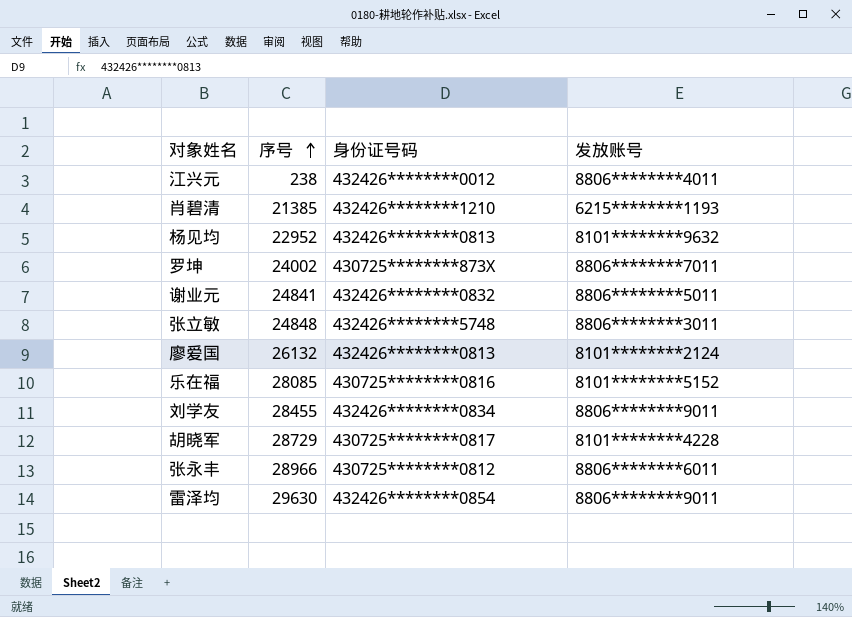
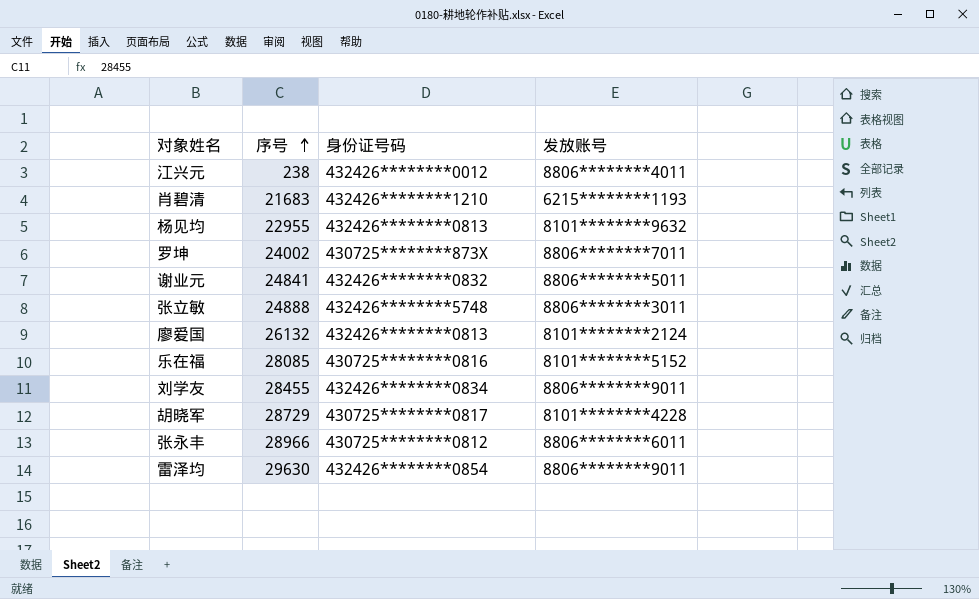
肖碧清 | 序号: 21385 -> 21683
杨见均 | 序号: 22952 -> 22955
张立敏 | 序号: 24848 -> 24888

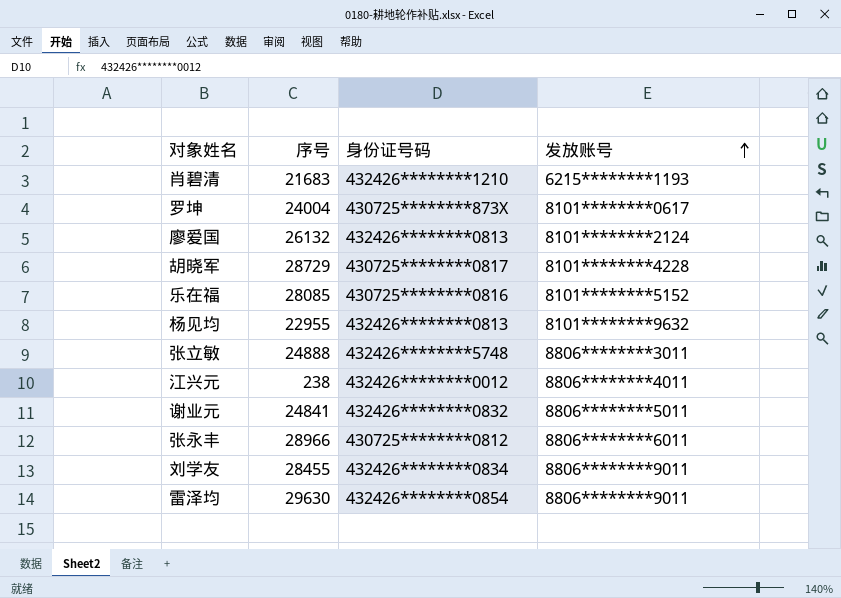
row order: 序号 ascending -> 发放账号 ascending
罗坤 | 序号: 24002 -> 24004
罗坤 | 发放账号: 8806********7011 -> 8101********0617

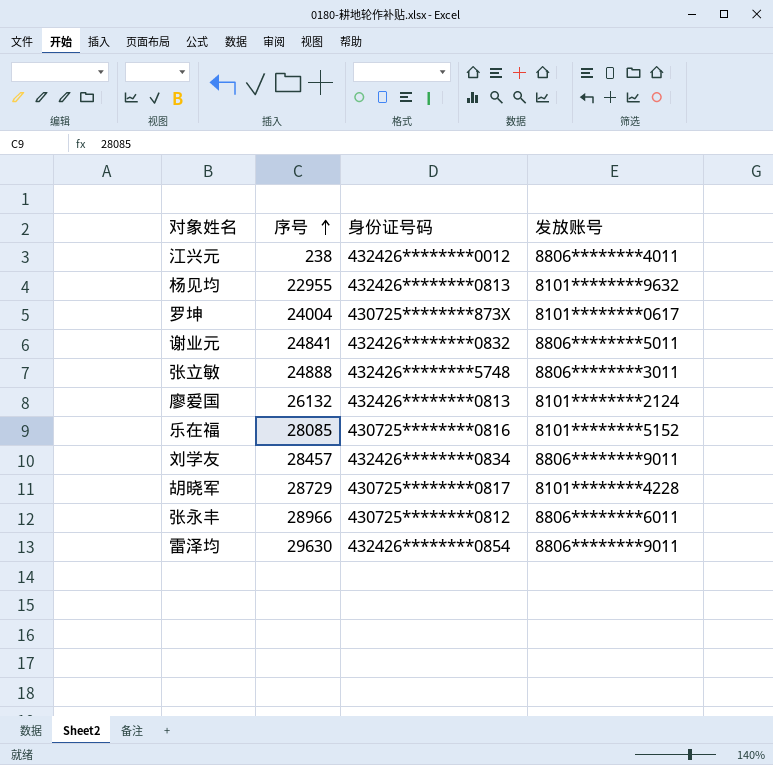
row order: 发放账号 ascending -> 序号 ascending
row 肖碧清: 21683 | 432426********1210 | 6215********1193 -> none
刘学友 | 序号: 28455 -> 28457

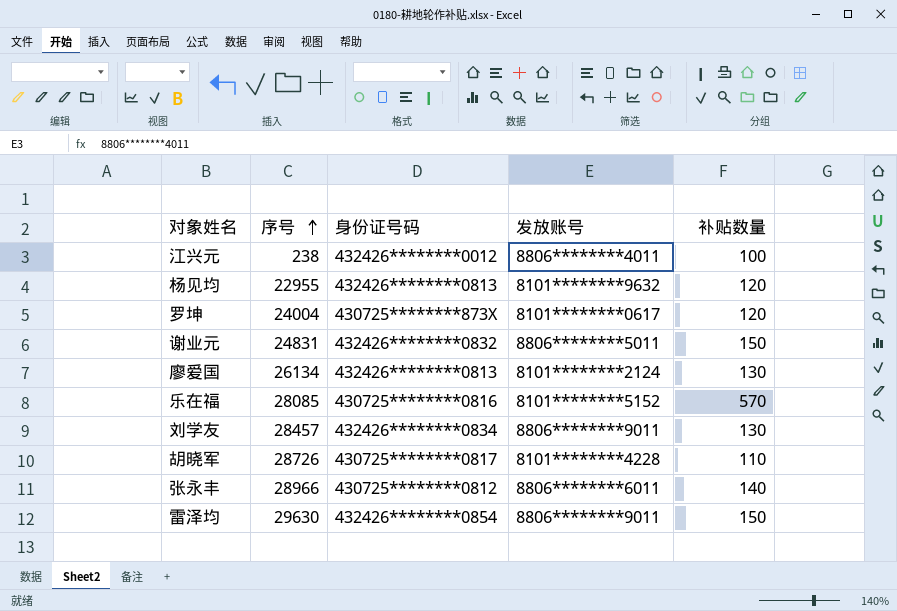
column 补贴数量 | position: none -> 5
row 张立敏: 24888 | 432426********5748 | 8806********3011 -> none
谢业元 | 序号: 24841 -> 24831
廖爱国 | 序号: 26132 -> 26134
胡晓军 | 序号: 28729 -> 28726

